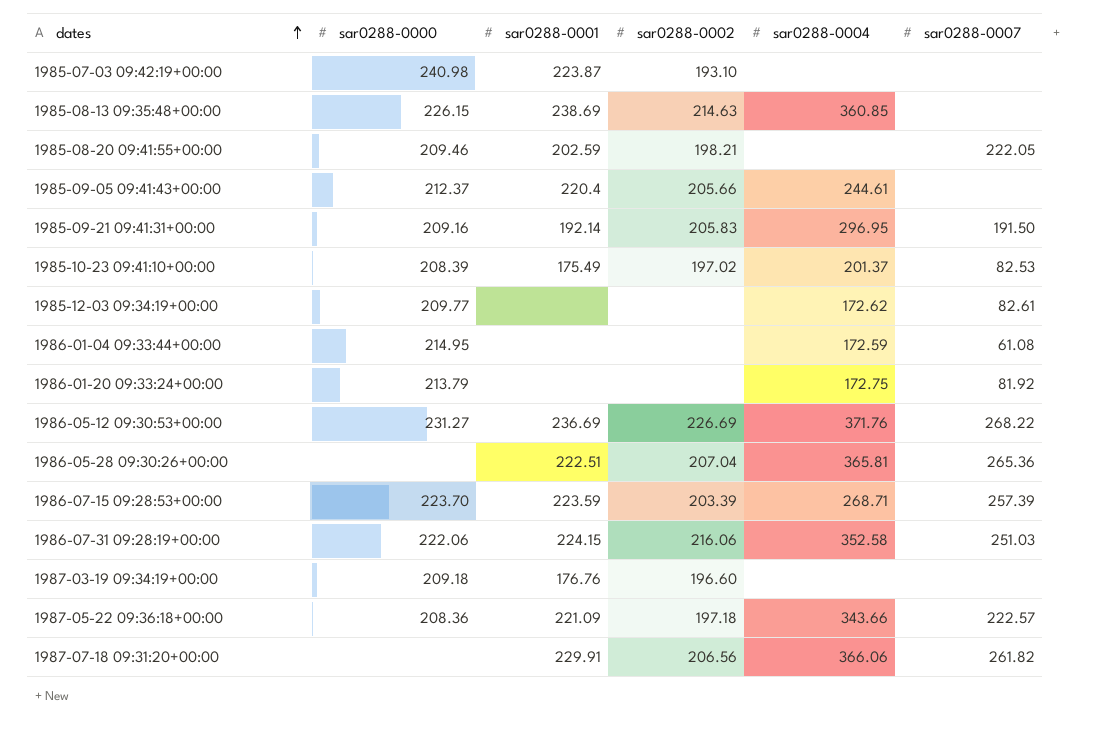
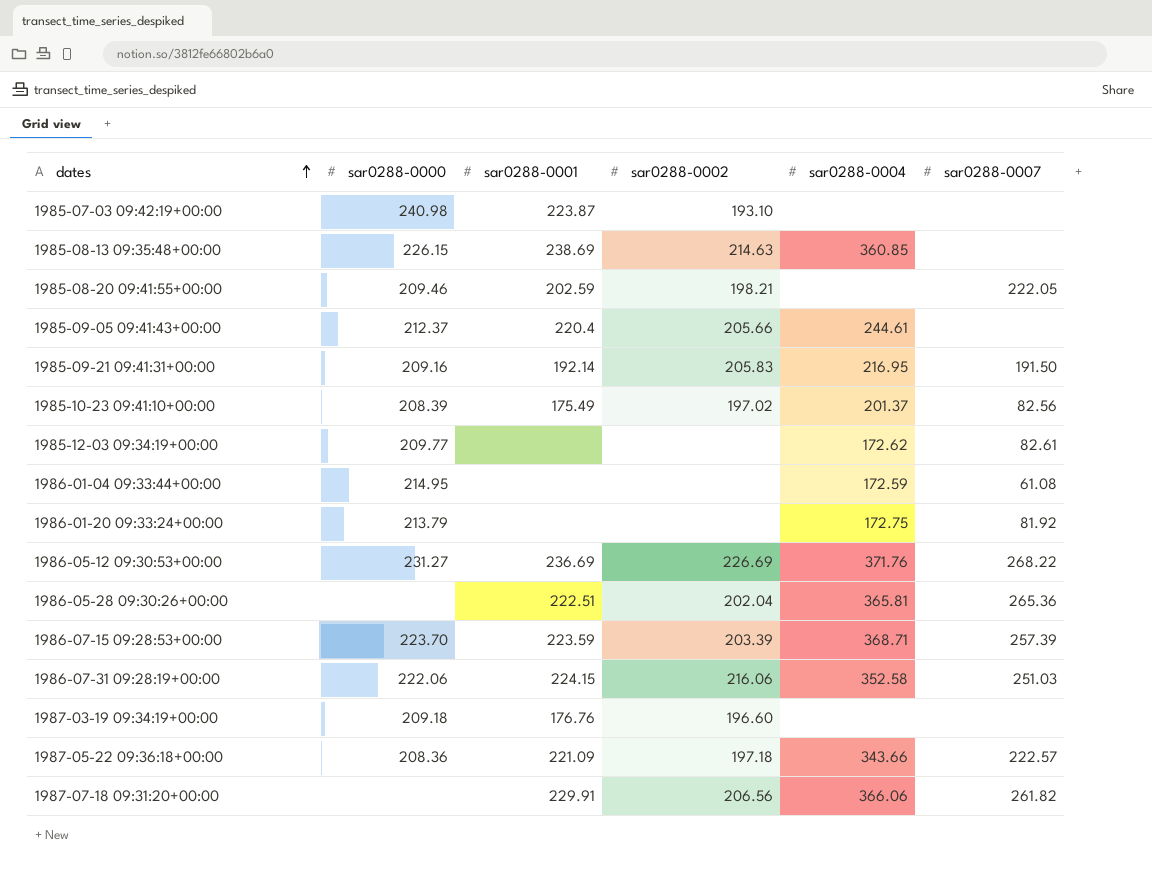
1985-09-21 09:41:31+00:00 | sar0288-0004: 296.95 -> 216.95
1985-10-23 09:41:10+00:00 | sar0288-0007: 82.53 -> 82.56
1986-05-28 09:30:26+00:00 | sar0288-0002: 207.04 -> 202.04
1986-07-15 09:28:53+00:00 | sar0288-0004: 268.71 -> 368.71

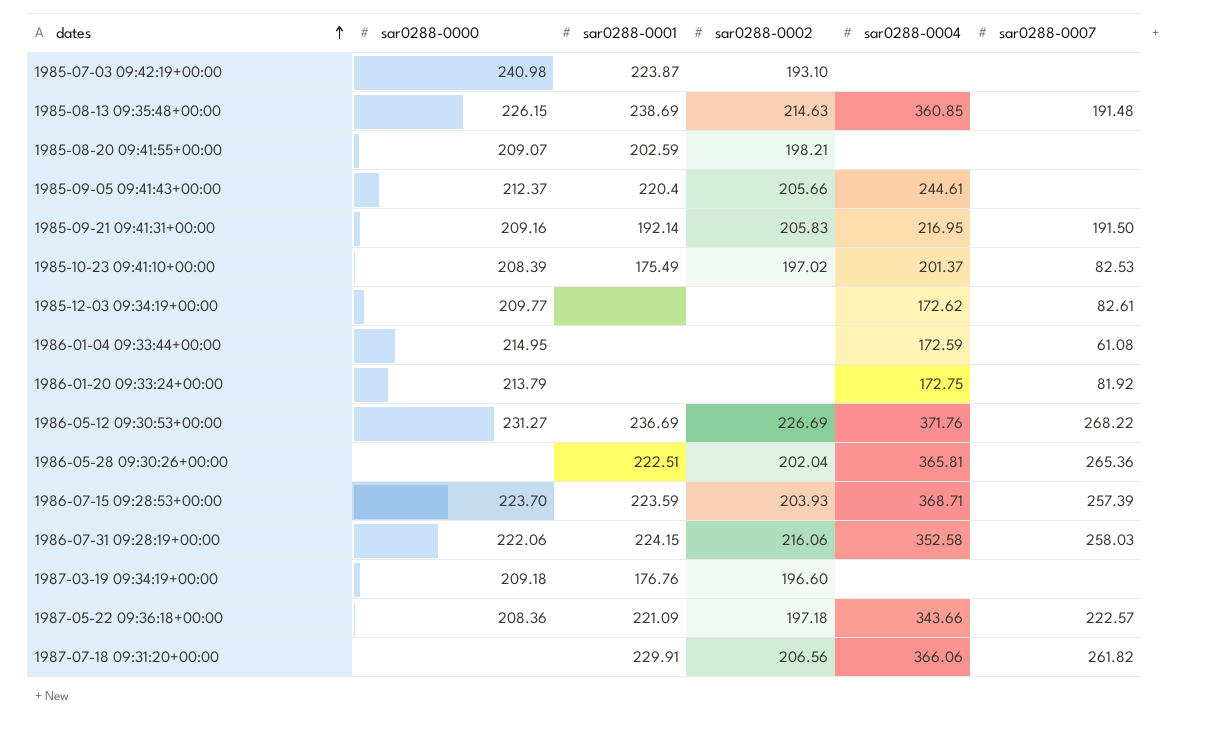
1985-08-13 09:35:48+00:00 | sar0288-0007: none -> 191.48
1985-08-20 09:41:55+00:00 | sar0288-0000: 209.46 -> 209.07
1985-08-20 09:41:55+00:00 | sar0288-0007: 222.05 -> none
1985-10-23 09:41:10+00:00 | sar0288-0007: 82.56 -> 82.53
1986-07-15 09:28:53+00:00 | sar0288-0002: 203.39 -> 203.93
1986-07-31 09:28:19+00:00 | sar0288-0007: 251.03 -> 258.03

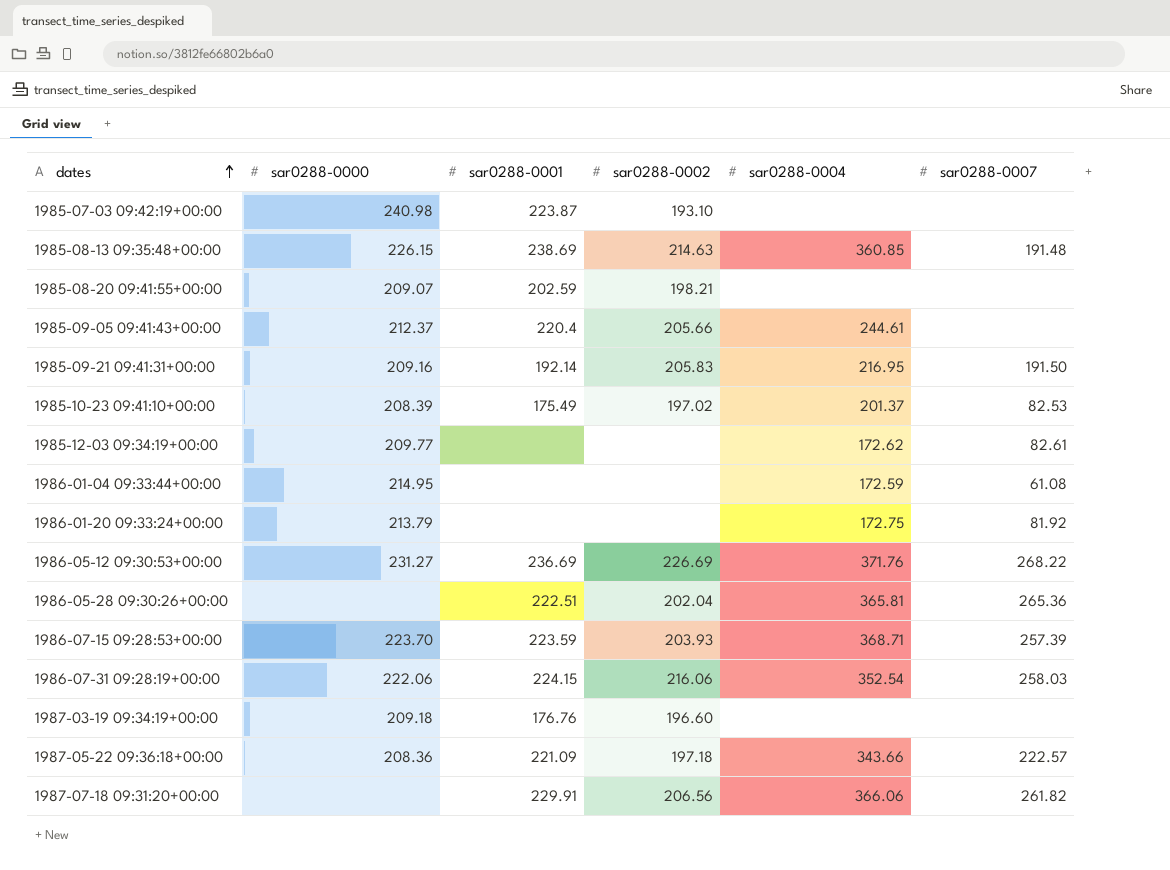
1986-07-31 09:28:19+00:00 | sar0288-0004: 352.58 -> 352.54

